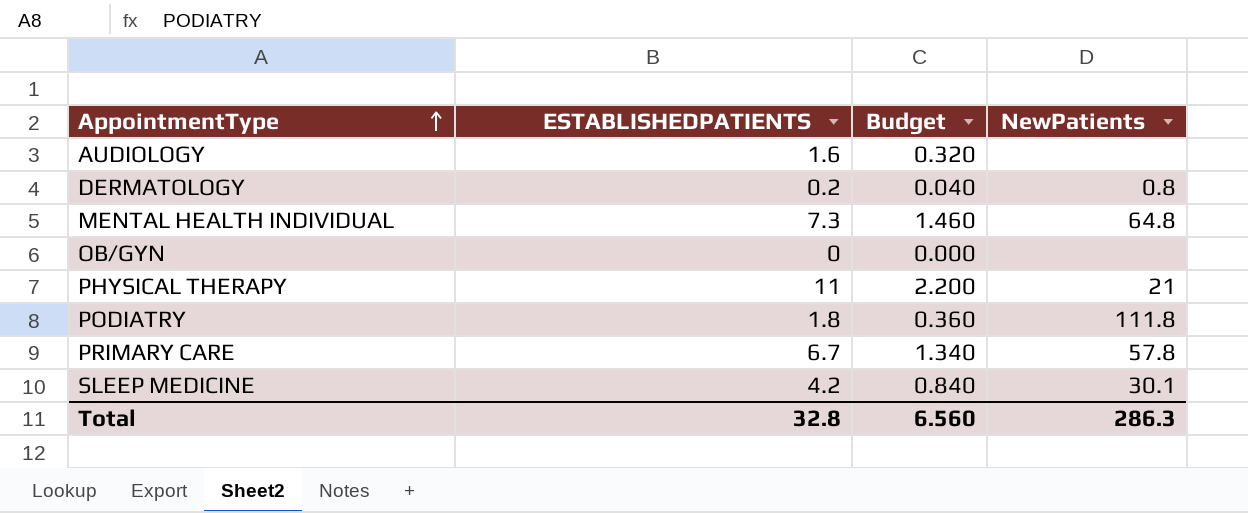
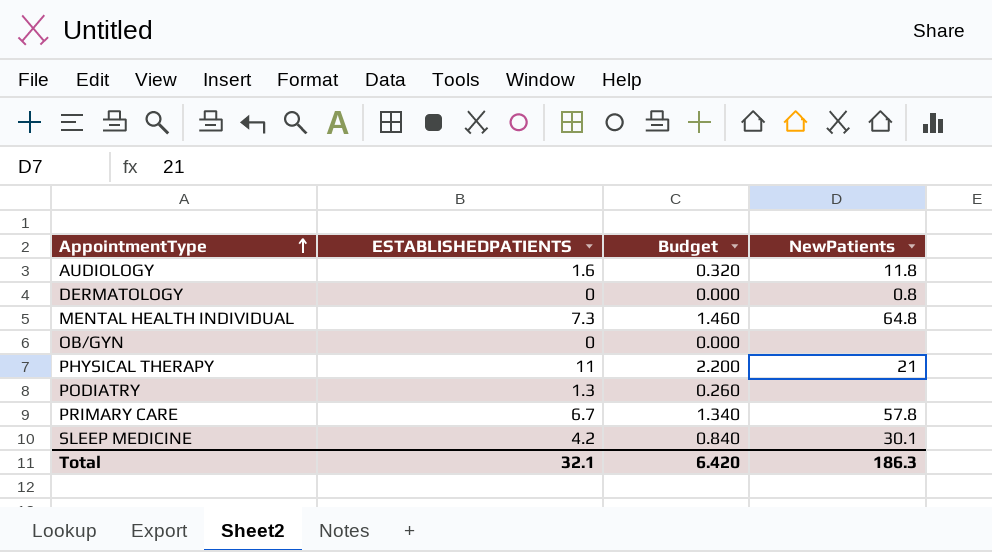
AUDIOLOGY | NewPatients: none -> 11.8
DERMATOLOGY | ESTABLISHEDPATIENTS: 0.2 -> 0
DERMATOLOGY | Budget: 0.040 -> 0.000
PODIATRY | ESTABLISHEDPATIENTS: 1.8 -> 1.3
PODIATRY | Budget: 0.360 -> 0.260
PODIATRY | NewPatients: 111.8 -> none
Total | ESTABLISHEDPATIENTS: 32.8 -> 32.1
Total | Budget: 6.560 -> 6.420
Total | NewPatients: 286.3 -> 186.3

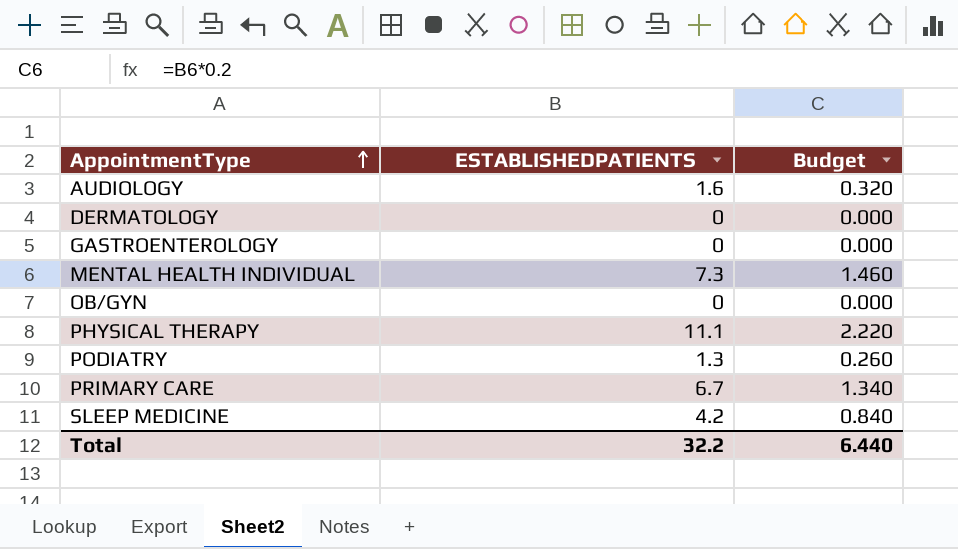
column NewPatients | position: 4 -> none
row GASTROENTEROLOGY: none -> 0 | 0.000
PHYSICAL THERAPY | ESTABLISHEDPATIENTS: 11 -> 11.1
PHYSICAL THERAPY | Budget: 2.200 -> 2.220
Total | ESTABLISHEDPATIENTS: 32.1 -> 32.2
Total | Budget: 6.420 -> 6.440

